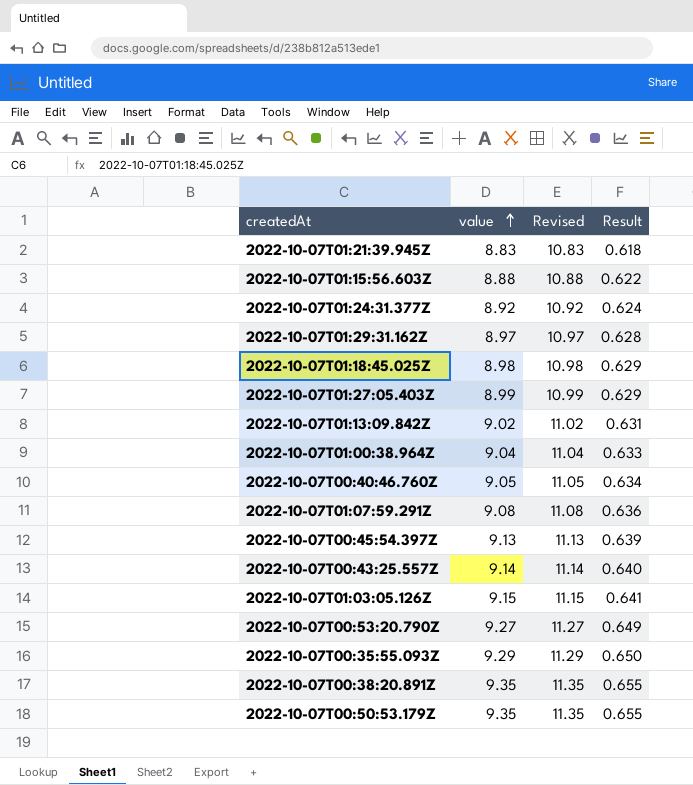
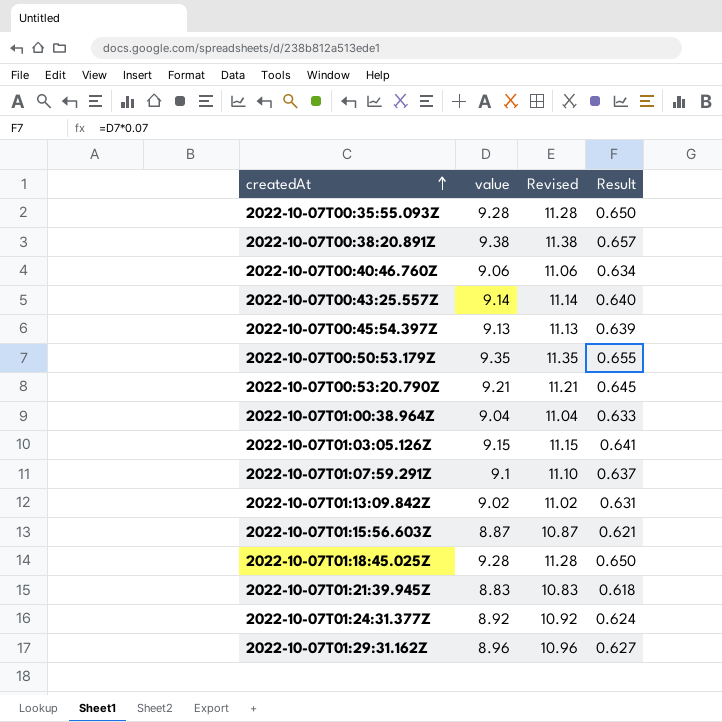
row order: value ascending -> createdAt ascending
row 2022-10-07T01:27:05.403Z: 8.99 | 10.99 | 0.629 -> none
2022-10-07T00:35:55.093Z | value: 9.29 -> 9.28
2022-10-07T00:35:55.093Z | Revised: 11.29 -> 11.28
2022-10-07T00:38:20.891Z | value: 9.35 -> 9.38
2022-10-07T00:38:20.891Z | Revised: 11.35 -> 11.38
2022-10-07T00:38:20.891Z | Result: 0.655 -> 0.657
2022-10-07T00:40:46.760Z | value: 9.05 -> 9.06
2022-10-07T00:40:46.760Z | Revised: 11.05 -> 11.06
2022-10-07T00:53:20.790Z | value: 9.27 -> 9.21
2022-10-07T00:53:20.790Z | Revised: 11.27 -> 11.21
2022-10-07T00:53:20.790Z | Result: 0.649 -> 0.645
2022-10-07T01:07:59.291Z | value: 9.08 -> 9.1
2022-10-07T01:07:59.291Z | Revised: 11.08 -> 11.10
2022-10-07T01:07:59.291Z | Result: 0.636 -> 0.637
2022-10-07T01:15:56.603Z | value: 8.88 -> 8.87
2022-10-07T01:15:56.603Z | Revised: 10.88 -> 10.87
2022-10-07T01:15:56.603Z | Result: 0.622 -> 0.621
2022-10-07T01:18:45.025Z | value: 8.98 -> 9.28
2022-10-07T01:18:45.025Z | Revised: 10.98 -> 11.28
2022-10-07T01:18:45.025Z | Result: 0.629 -> 0.650
2022-10-07T01:29:31.162Z | value: 8.97 -> 8.96
2022-10-07T01:29:31.162Z | Revised: 10.97 -> 10.96
2022-10-07T01:29:31.162Z | Result: 0.628 -> 0.627

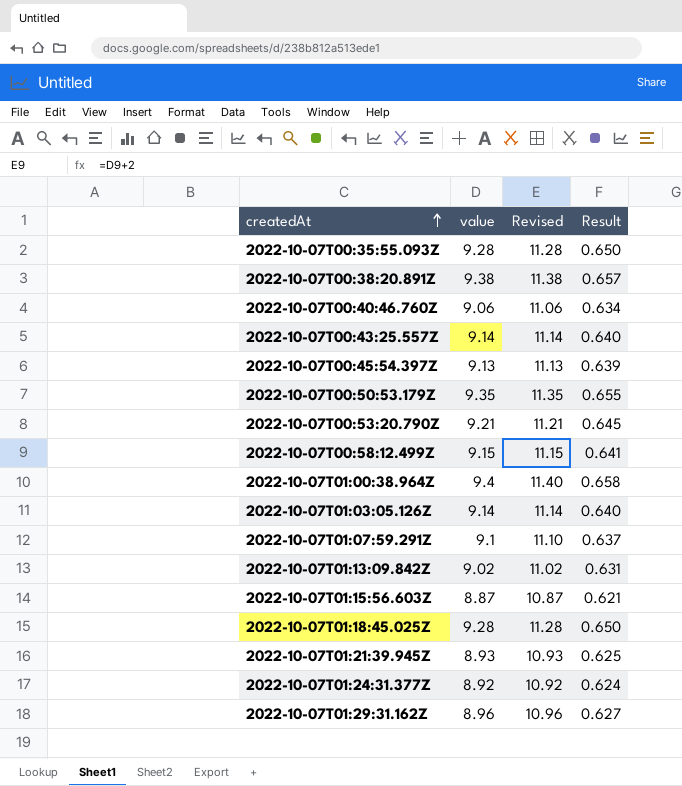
row 2022-10-07T00:58:12.499Z: none -> 9.15 | 11.15 | 0.641
2022-10-07T01:00:38.964Z | value: 9.04 -> 9.4
2022-10-07T01:00:38.964Z | Revised: 11.04 -> 11.40
2022-10-07T01:00:38.964Z | Result: 0.633 -> 0.658
2022-10-07T01:03:05.126Z | value: 9.15 -> 9.14
2022-10-07T01:03:05.126Z | Revised: 11.15 -> 11.14
2022-10-07T01:03:05.126Z | Result: 0.641 -> 0.640
2022-10-07T01:21:39.945Z | value: 8.83 -> 8.93
2022-10-07T01:21:39.945Z | Revised: 10.83 -> 10.93
2022-10-07T01:21:39.945Z | Result: 0.618 -> 0.625

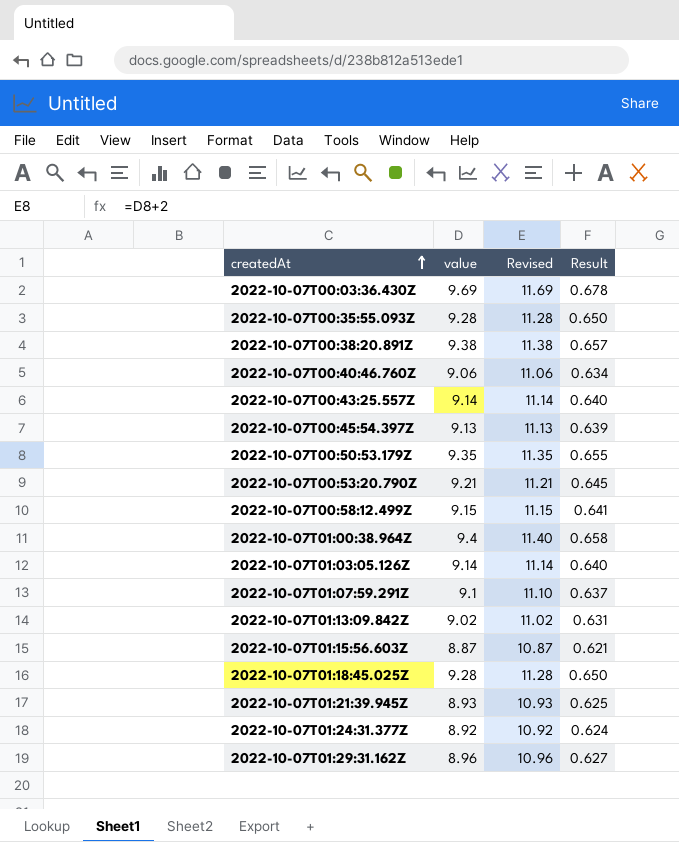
row 2022-10-07T00:03:36.430Z: none -> 9.69 | 11.69 | 0.678

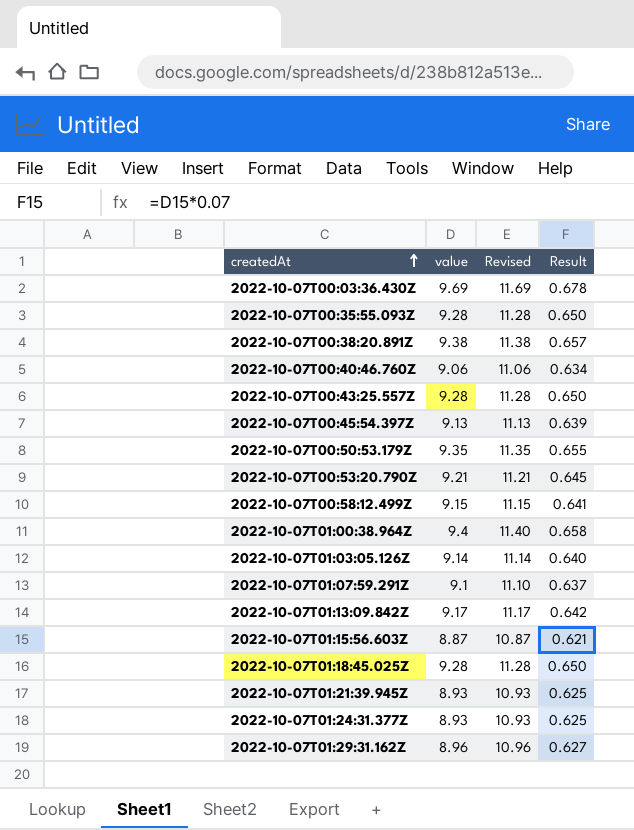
2022-10-07T00:43:25.557Z | value: 9.14 -> 9.28
2022-10-07T00:43:25.557Z | Revised: 11.14 -> 11.28
2022-10-07T00:43:25.557Z | Result: 0.640 -> 0.650
2022-10-07T01:13:09.842Z | value: 9.02 -> 9.17
2022-10-07T01:13:09.842Z | Revised: 11.02 -> 11.17
2022-10-07T01:13:09.842Z | Result: 0.631 -> 0.642
2022-10-07T01:24:31.377Z | value: 8.92 -> 8.93
2022-10-07T01:24:31.377Z | Revised: 10.92 -> 10.93
2022-10-07T01:24:31.377Z | Result: 0.624 -> 0.625

